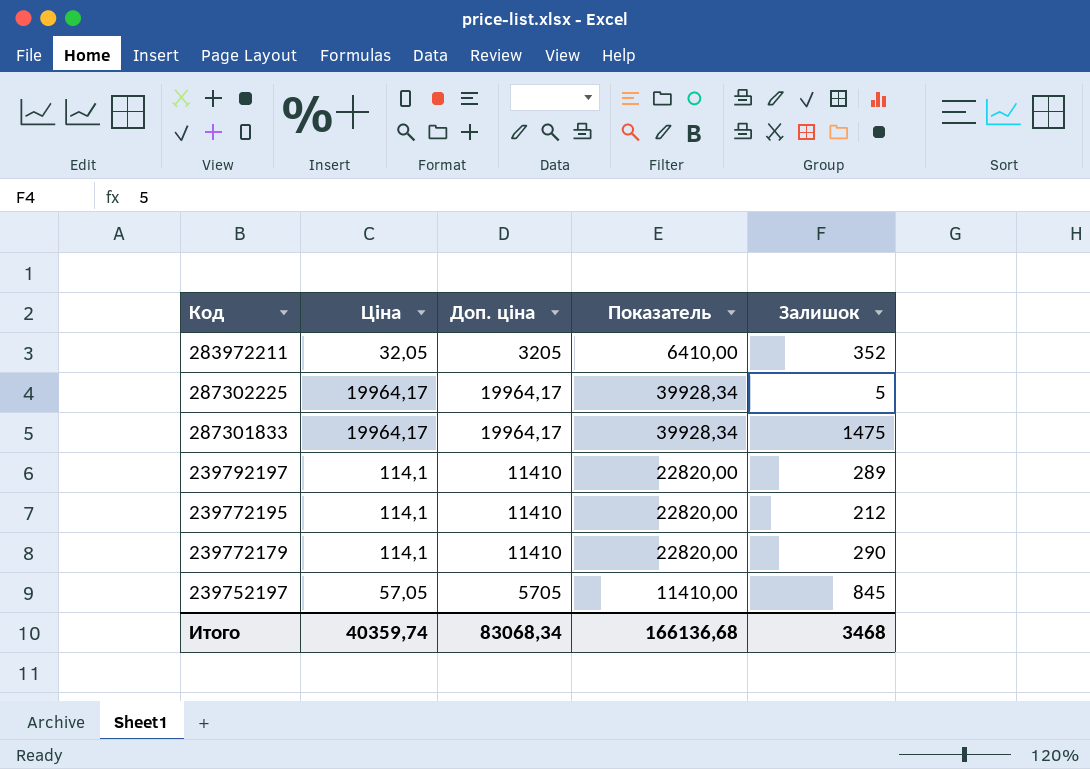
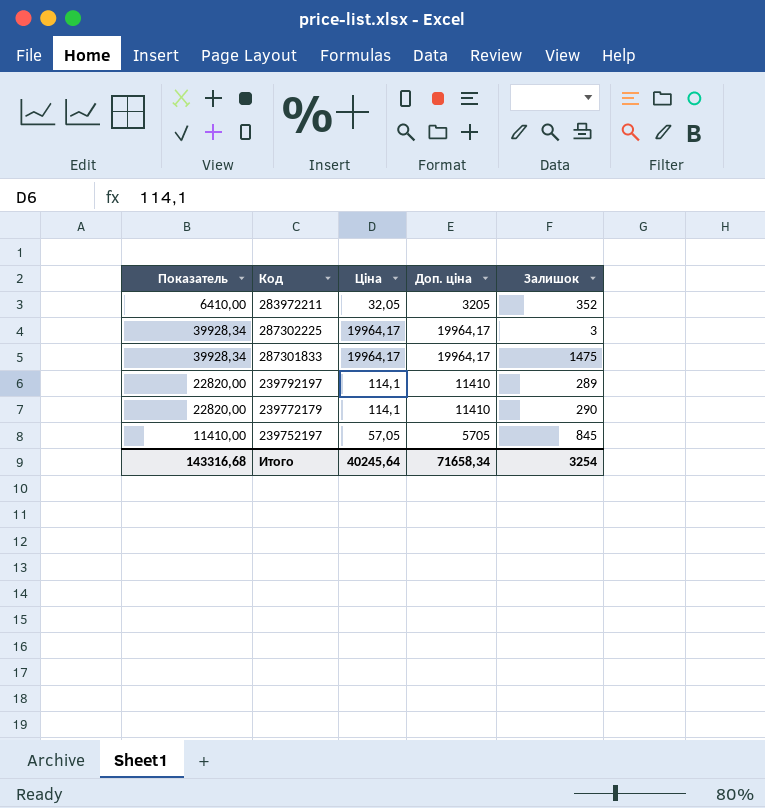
column Показатель | position: 4 -> 1
row 239772195: 114,1 | 11410 | 22820,00 | 212 -> none
287302225 | Залишок: 5 -> 3
Итого | Показатель: 166136,68 -> 143316,68
Итого | Ціна: 40359,74 -> 40245,64
Итого | Доп. ціна: 83068,34 -> 71658,34
Итого | Залишок: 3468 -> 3254

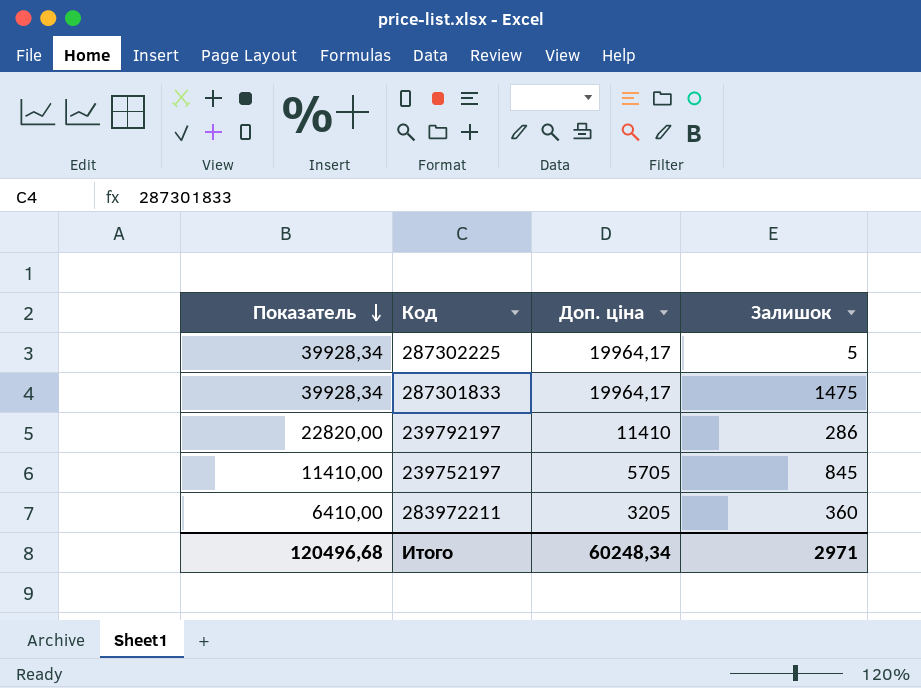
row order: none -> Показатель descending
column Ціна | position: 3 -> none
row 239772179: 22820,00 | 114,1 | 11410 | 290 -> none
287302225 | Залишок: 3 -> 5
239792197 | Залишок: 289 -> 286
283972211 | Залишок: 352 -> 360
Итого | Показатель: 143316,68 -> 120496,68
Итого | Доп. ціна: 71658,34 -> 60248,34
Итого | Залишок: 3254 -> 2971

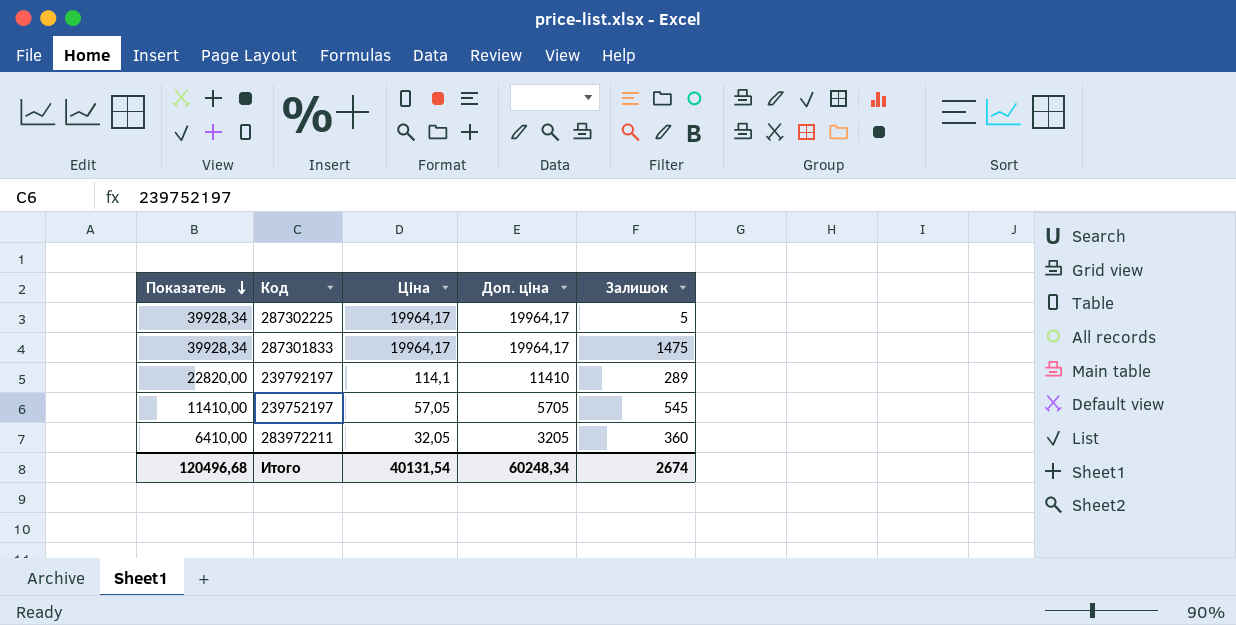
column Ціна | position: none -> 3
239792197 | Залишок: 286 -> 289
239752197 | Залишок: 845 -> 545
Итого | Залишок: 2971 -> 2674

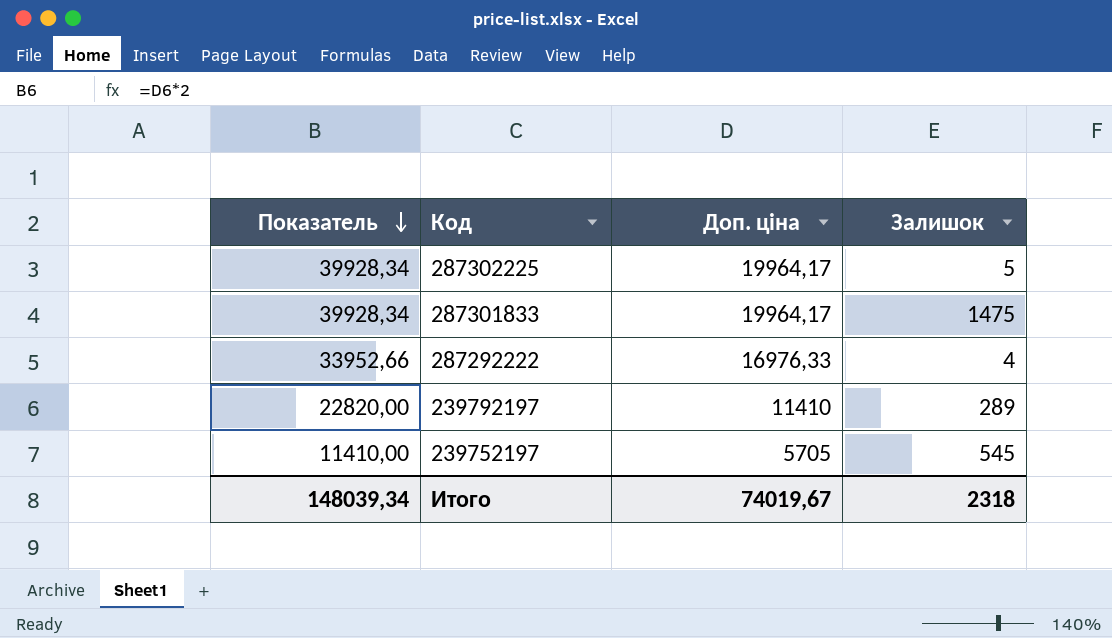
column Ціна | position: 3 -> none
row 283972211: 6410,00 | 32,05 | 3205 | 360 -> none
row 287292222: none -> 33952,66 | 16976,33 | 4
Итого | Показатель: 120496,68 -> 148039,34
Итого | Доп. ціна: 60248,34 -> 74019,67
Итого | Залишок: 2674 -> 2318

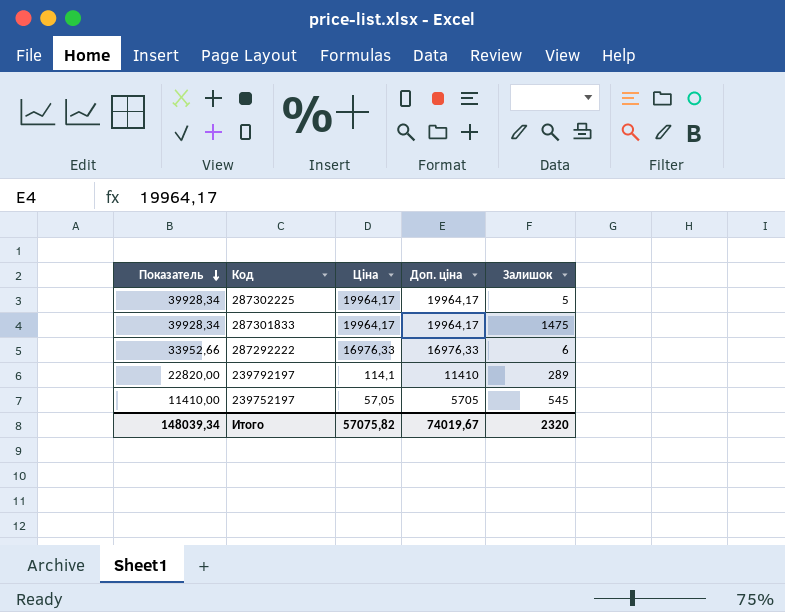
column Ціна | position: none -> 3
287292222 | Залишок: 4 -> 6
Итого | Залишок: 2318 -> 2320

